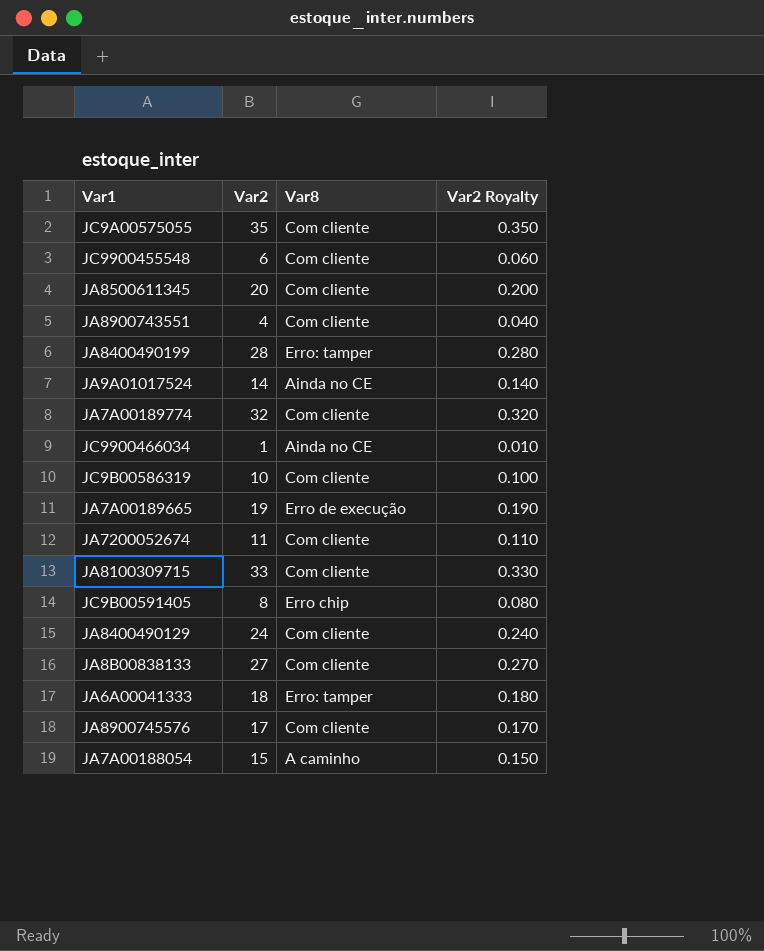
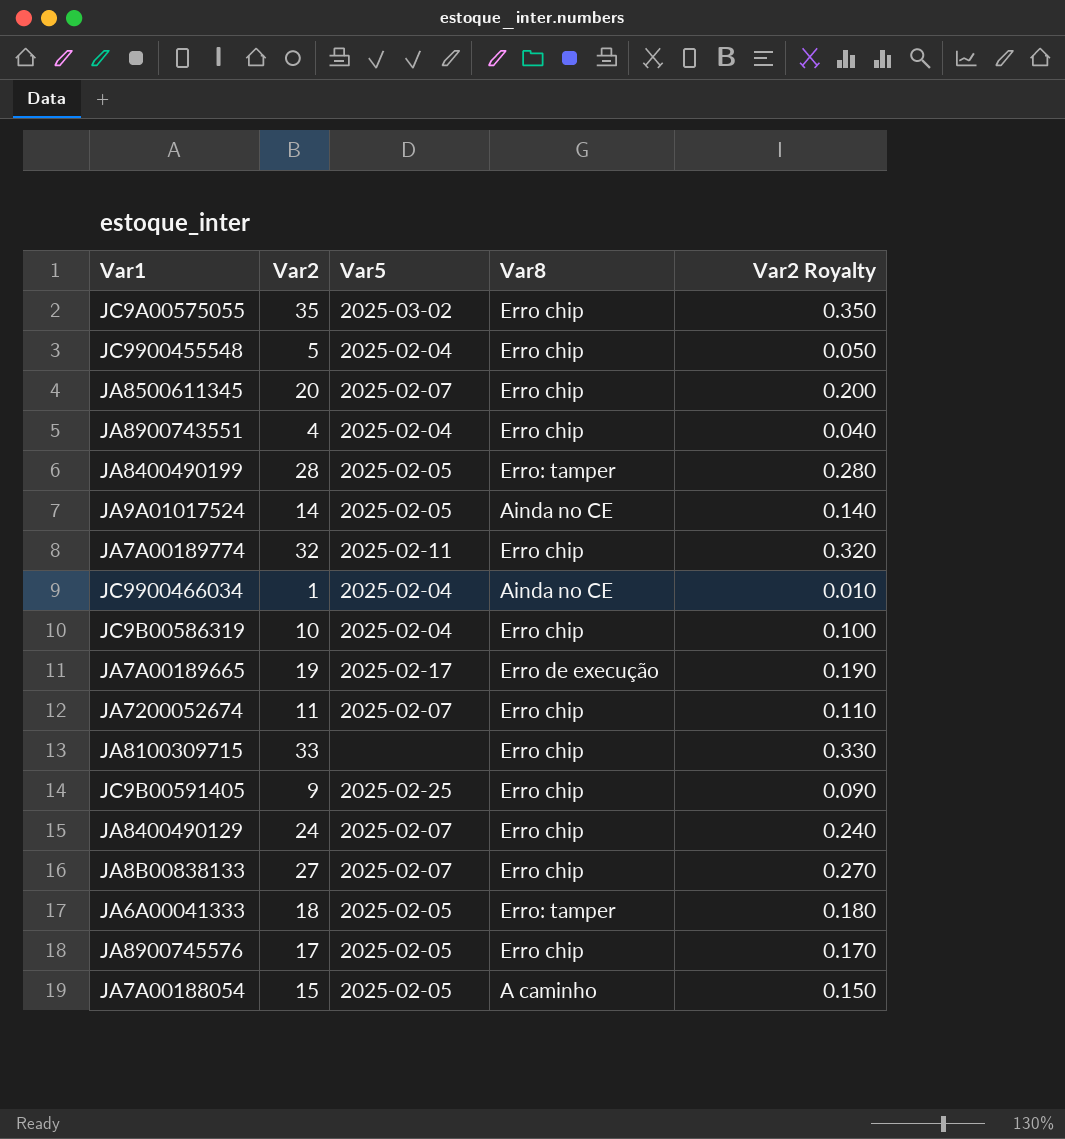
column Var5 | position: none -> 3
JC9A00575055 | Var8: Com cliente -> Erro chip
JC9900455548 | Var2: 6 -> 5
JC9900455548 | Var8: Com cliente -> Erro chip
JC9900455548 | Var2 Royalty: 0.060 -> 0.050
JA8500611345 | Var8: Com cliente -> Erro chip
JA8900743551 | Var8: Com cliente -> Erro chip
JA7A00189774 | Var8: Com cliente -> Erro chip
JC9B00586319 | Var8: Com cliente -> Erro chip
JA7200052674 | Var8: Com cliente -> Erro chip
JA8100309715 | Var8: Com cliente -> Erro chip
JC9B00591405 | Var2: 8 -> 9
JC9B00591405 | Var2 Royalty: 0.080 -> 0.090
JA8400490129 | Var8: Com cliente -> Erro chip
JA8B00838133 | Var8: Com cliente -> Erro chip
JA8900745576 | Var8: Com cliente -> Erro chip

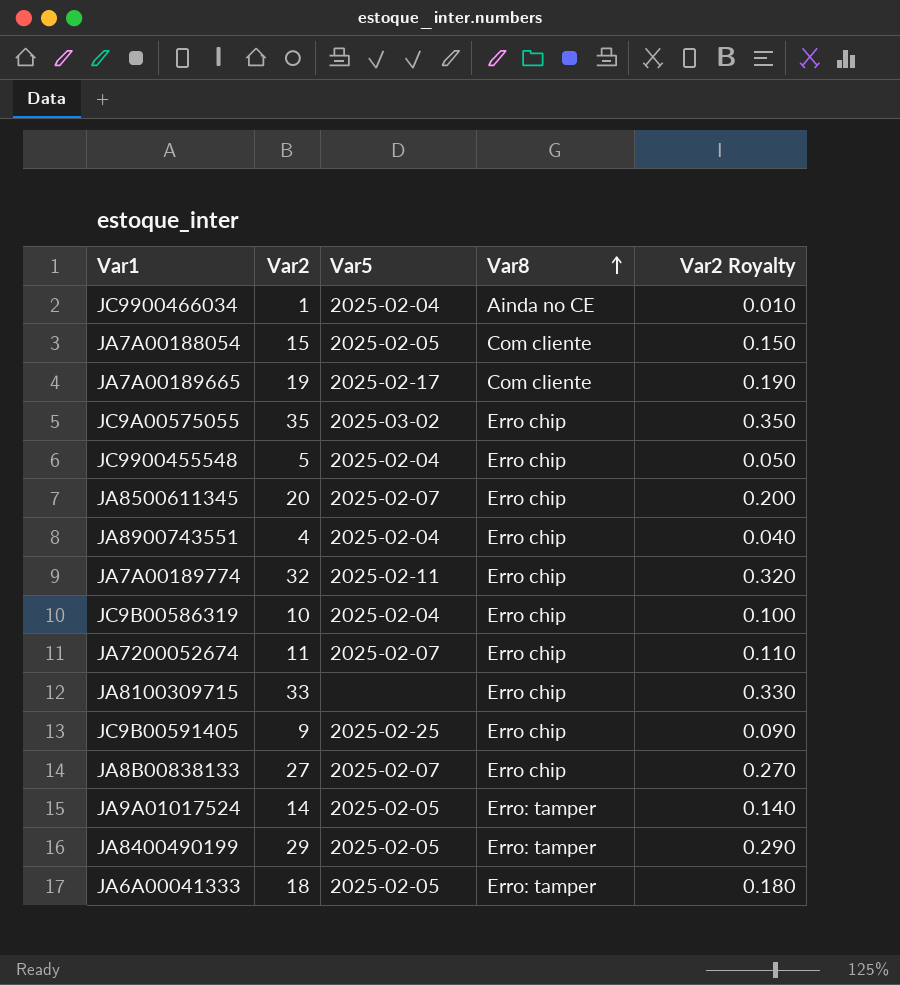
row order: none -> Var8 ascending
row JA8400490129: 24 | 2025-02-07 | Erro chip | 0.240 -> none
row JA8900745576: 17 | 2025-02-05 | Erro chip | 0.170 -> none
JA7A00188054 | Var8: A caminho -> Com cliente
JA7A00189665 | Var8: Erro de execução -> Com cliente
JA9A01017524 | Var8: Ainda no CE -> Erro: tamper
JA8400490199 | Var2: 28 -> 29
JA8400490199 | Var2 Royalty: 0.280 -> 0.290

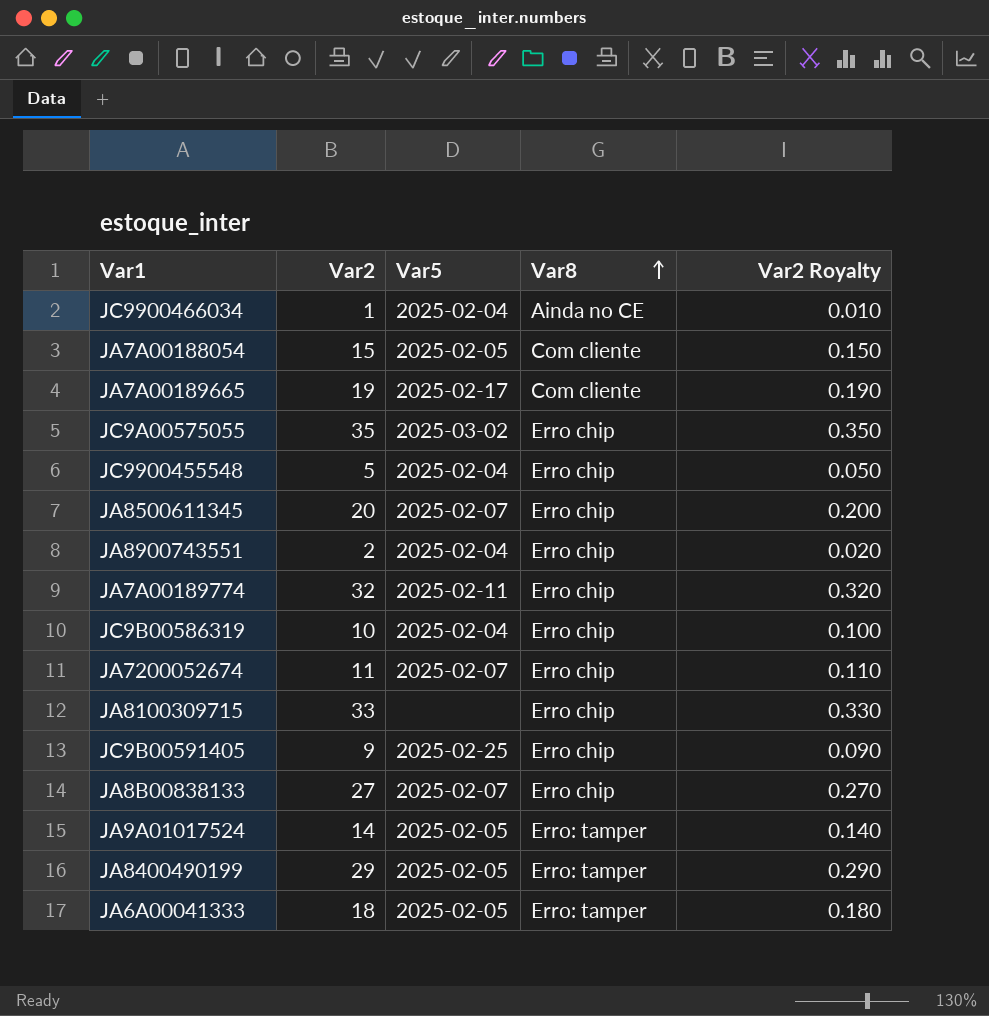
JA8900743551 | Var2: 4 -> 2
JA8900743551 | Var2 Royalty: 0.040 -> 0.020

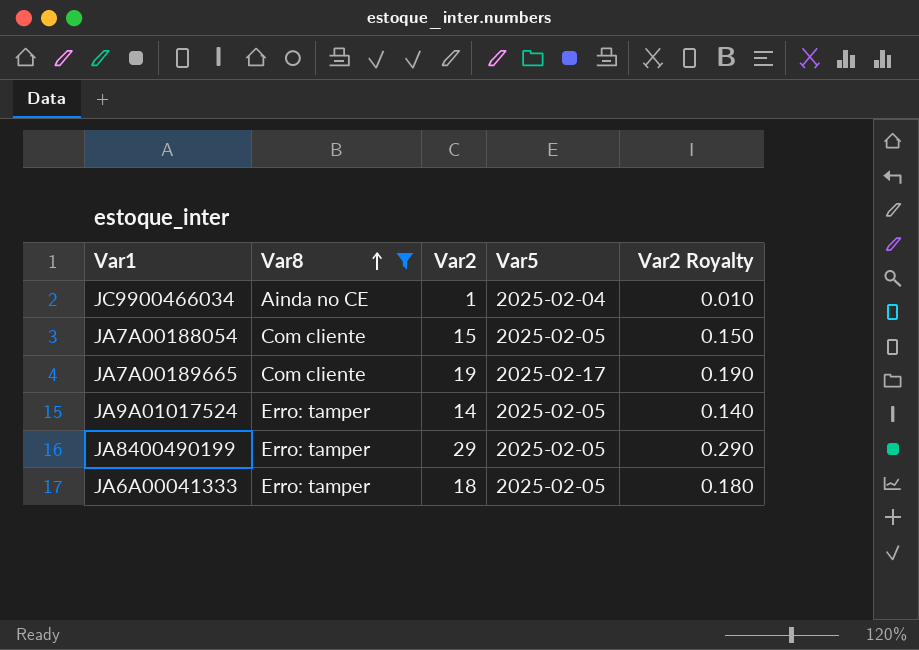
filter: none -> Var8 != Erro chip
column Var8 | position: 4 -> 2

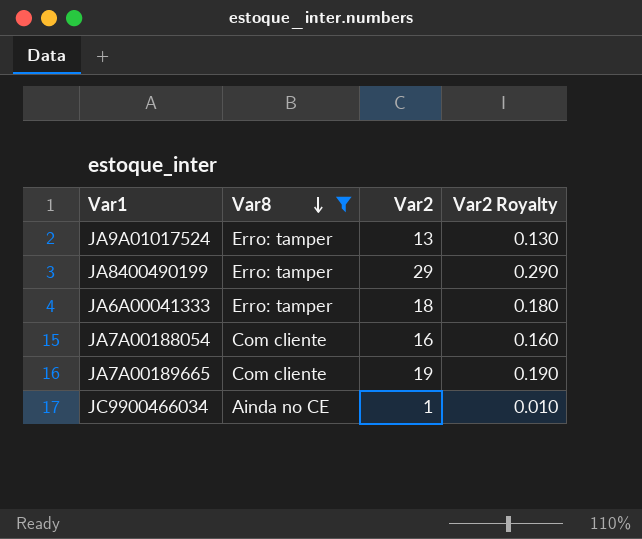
row order: Var8 ascending -> Var8 descending
column Var5 | position: 4 -> none
JA9A01017524 | Var2: 14 -> 13
JA9A01017524 | Var2 Royalty: 0.140 -> 0.130
JA7A00188054 | Var2: 15 -> 16
JA7A00188054 | Var2 Royalty: 0.150 -> 0.160

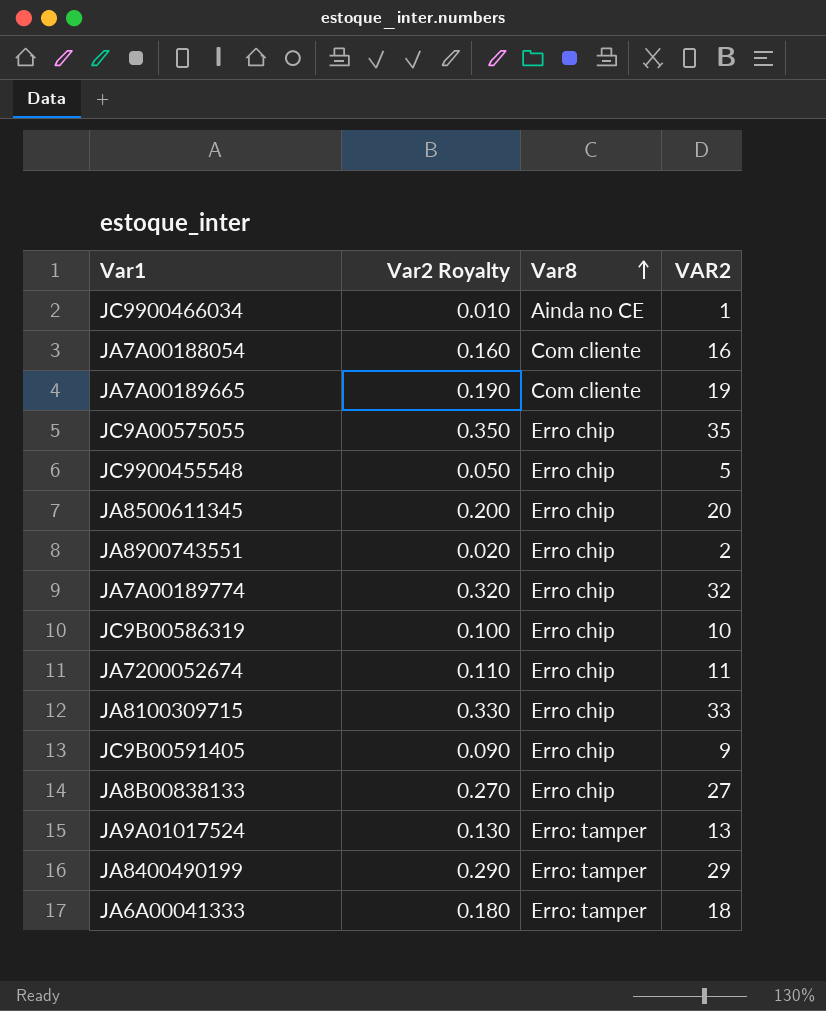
filter: Var8 != Erro chip -> none
row order: Var8 descending -> Var8 ascending
column Var2 Royalty | position: 4 -> 2
column name: Var2 -> VAR2

